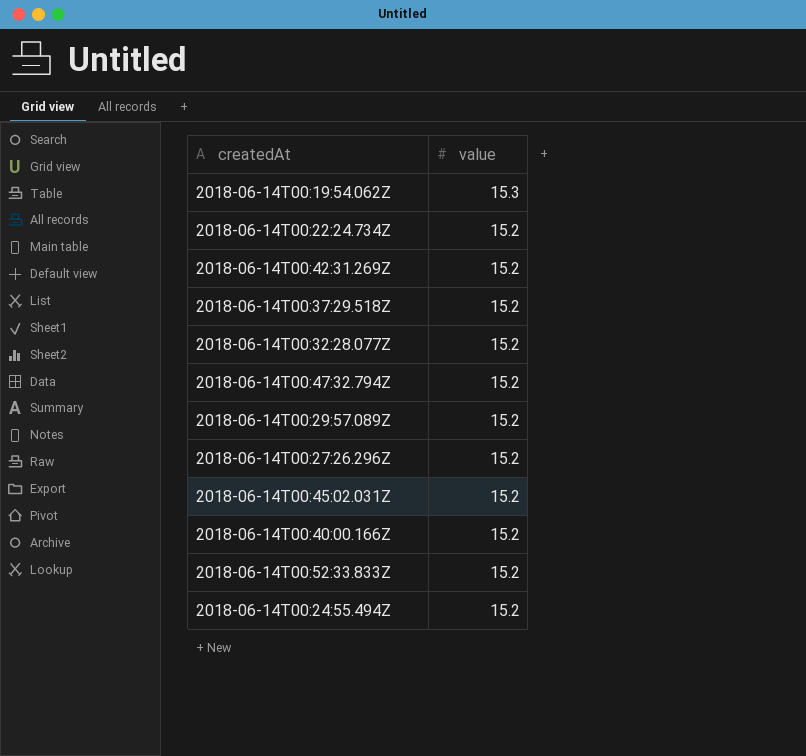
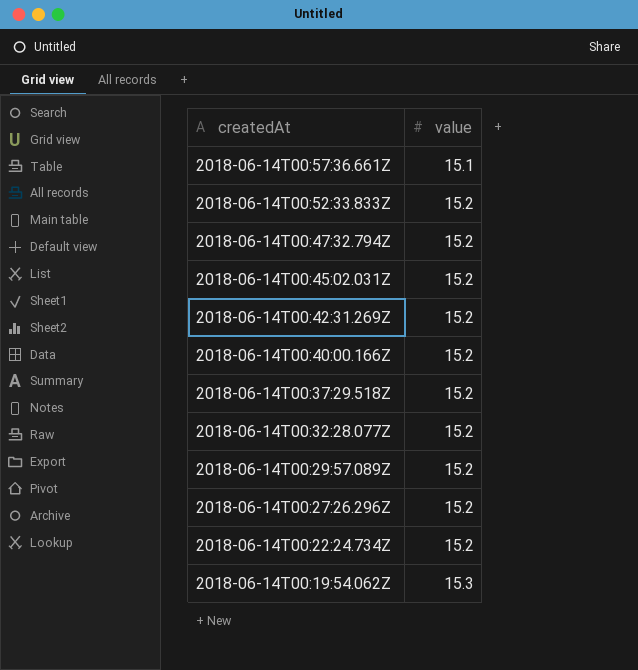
row order: value descending -> createdAt descending
row 2018-06-14T00:24:55.494Z: 15.2 -> none
row 2018-06-14T00:57:36.661Z: none -> 15.1

